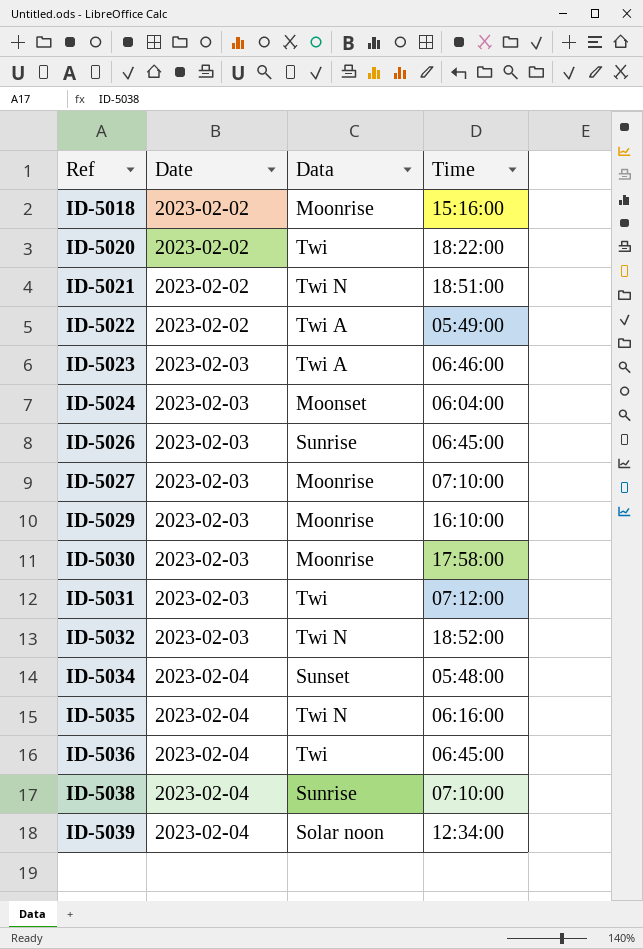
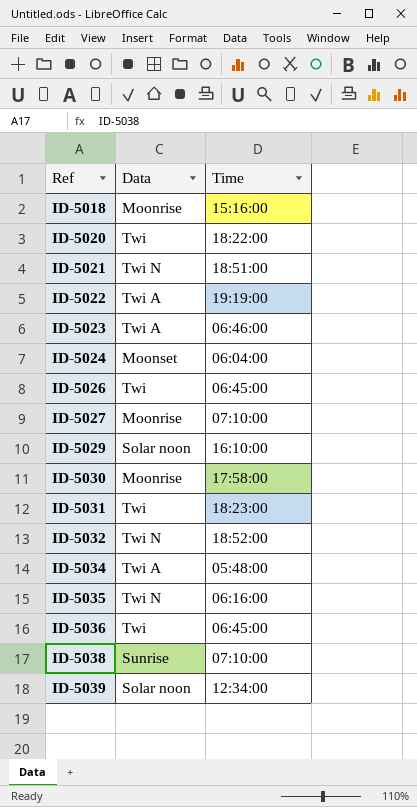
column Date | position: 2 -> none
ID-5022 | Time: 05:49:00 -> 19:19:00
ID-5026 | Data: Sunrise -> Twi
ID-5029 | Data: Moonrise -> Solar noon
ID-5031 | Time: 07:12:00 -> 18:23:00
ID-5034 | Data: Sunset -> Twi A

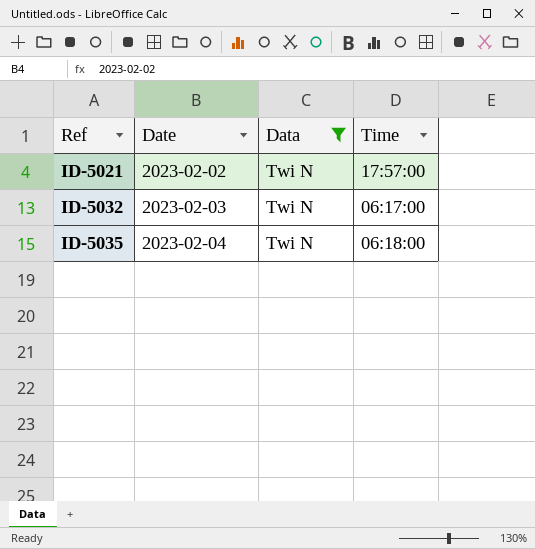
filter: none -> Data = Twi N
column Date | position: none -> 2
ID-5021 | Time: 18:51:00 -> 17:57:00
ID-5032 | Time: 18:52:00 -> 06:17:00
ID-5035 | Time: 06:16:00 -> 06:18:00

